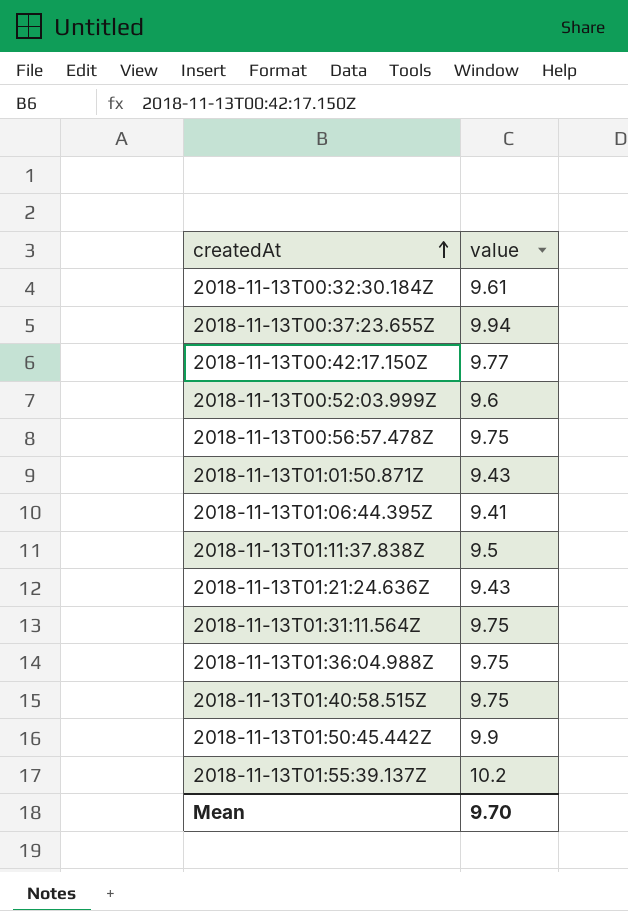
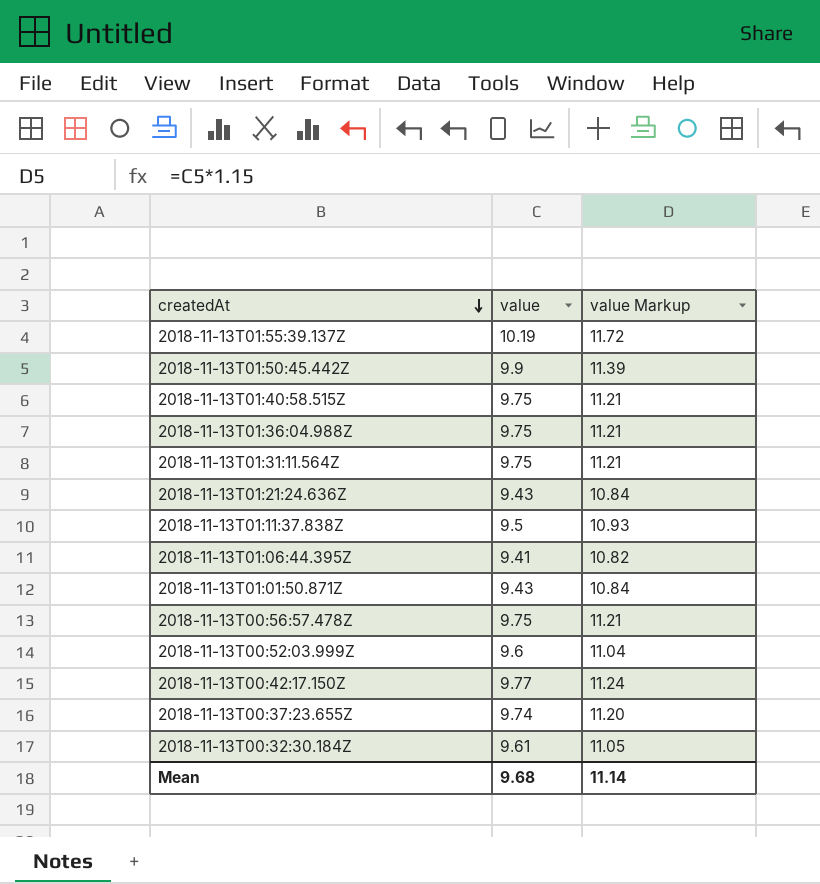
row order: createdAt ascending -> createdAt descending
column value Markup | formula: none -> [value] * 1.15
2018-11-13T01:55:39.137Z | value: 10.2 -> 10.19
2018-11-13T00:37:23.655Z | value: 9.94 -> 9.74
Mean | value: 9.70 -> 9.68

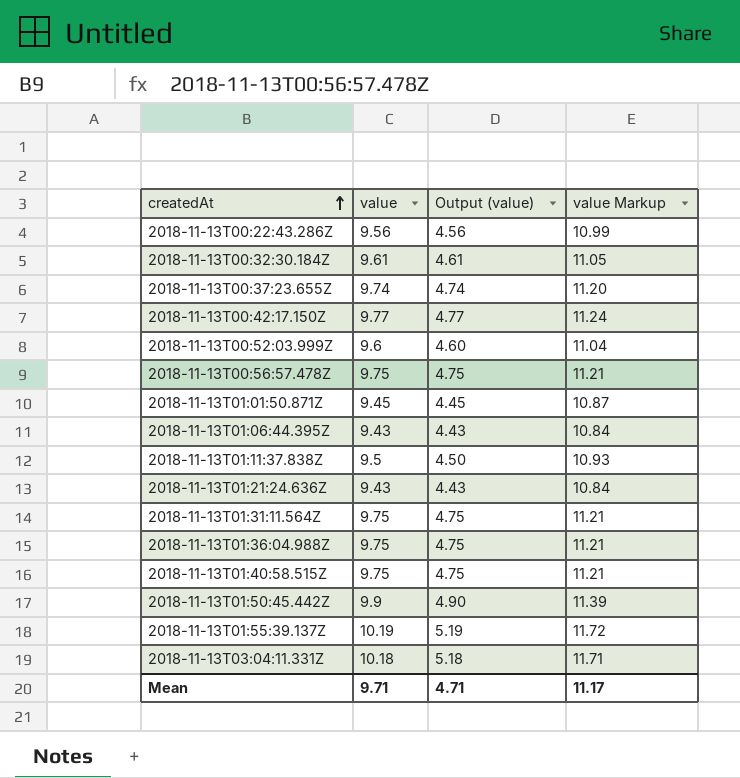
row order: createdAt descending -> createdAt ascending
column Output (value) | formula: none -> [value] - 5
row 2018-11-13T00:22:43.286Z: none -> 9.56 | 4.56 | 10.99
2018-11-13T01:01:50.871Z | value: 9.43 -> 9.45
2018-11-13T01:01:50.871Z | value Markup: 10.84 -> 10.87
2018-11-13T01:06:44.395Z | value: 9.41 -> 9.43
2018-11-13T01:06:44.395Z | value Markup: 10.82 -> 10.84
row 2018-11-13T03:04:11.331Z: none -> 10.18 | 5.18 | 11.71
Mean | value: 9.68 -> 9.71
Mean | value Markup: 11.14 -> 11.17

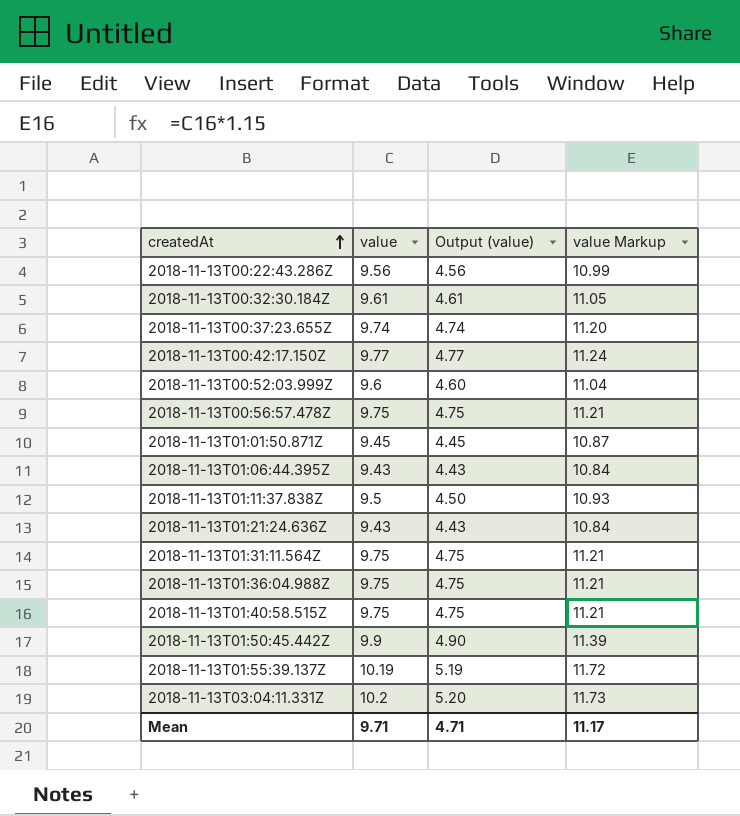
2018-11-13T03:04:11.331Z | value: 10.18 -> 10.2
2018-11-13T03:04:11.331Z | Output (value): 5.18 -> 5.20
2018-11-13T03:04:11.331Z | value Markup: 11.71 -> 11.73

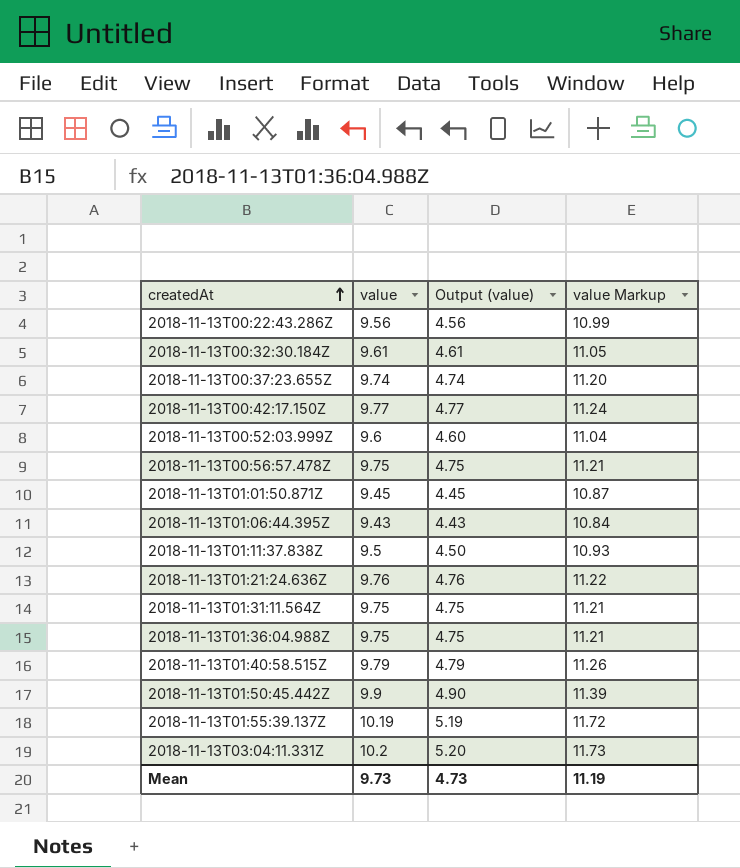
2018-11-13T01:21:24.636Z | value: 9.43 -> 9.76
2018-11-13T01:21:24.636Z | Output (value): 4.43 -> 4.76
2018-11-13T01:21:24.636Z | value Markup: 10.84 -> 11.22
2018-11-13T01:40:58.515Z | value: 9.75 -> 9.79
2018-11-13T01:40:58.515Z | Output (value): 4.75 -> 4.79
2018-11-13T01:40:58.515Z | value Markup: 11.21 -> 11.26
Mean | value: 9.71 -> 9.73
Mean | Output (value): 4.71 -> 4.73
Mean | value Markup: 11.17 -> 11.19

